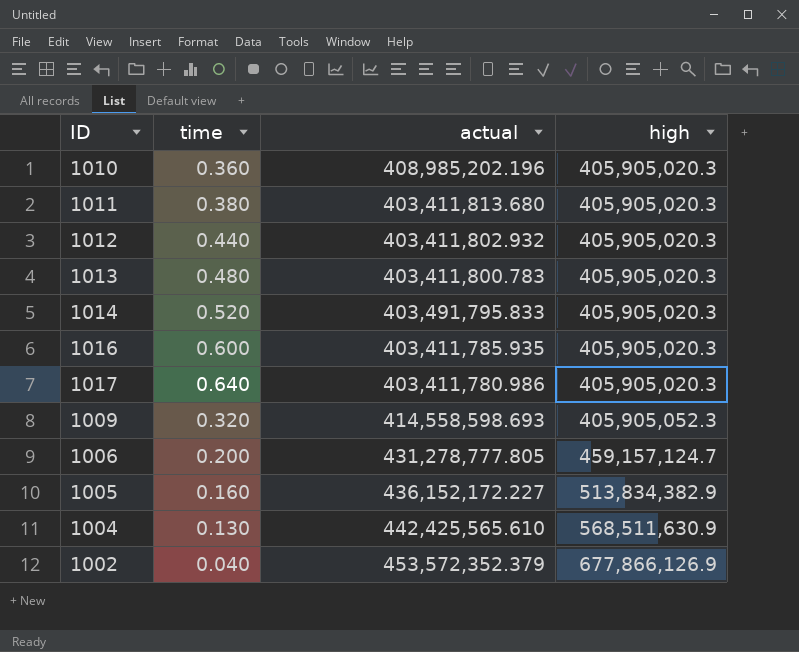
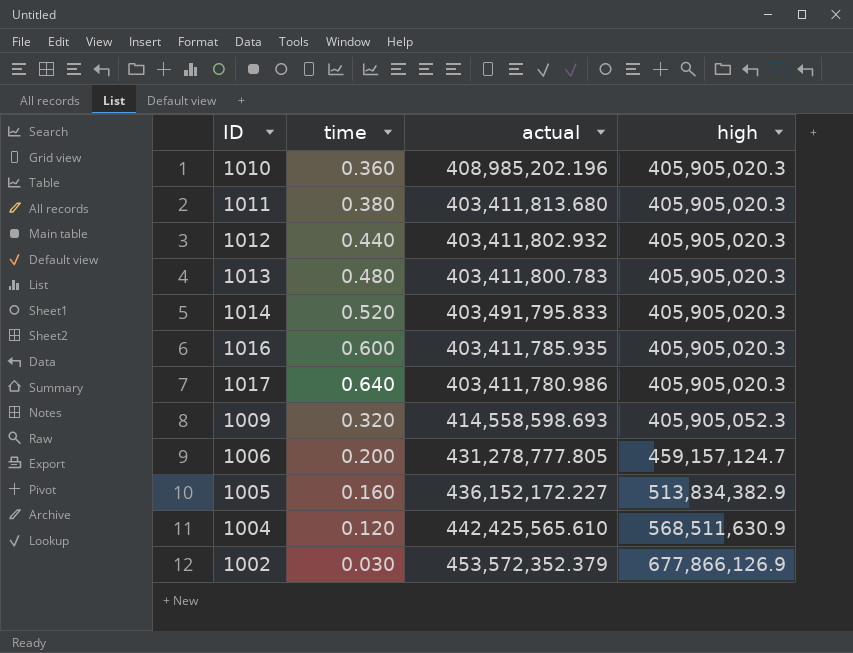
1004 | time: 0.130 -> 0.120
1002 | time: 0.040 -> 0.030

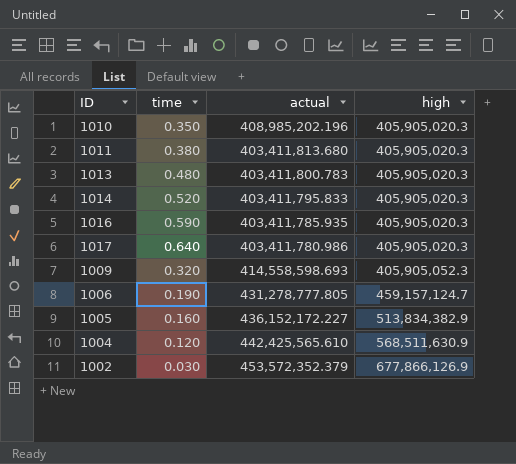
row 1012: 0.440 | 403,411,802.932 | 405,905,020.3 -> none
1010 | time: 0.360 -> 0.350
1014 | actual: 403,491,795.833 -> 403,411,795.833
1016 | time: 0.600 -> 0.590
1006 | time: 0.200 -> 0.190

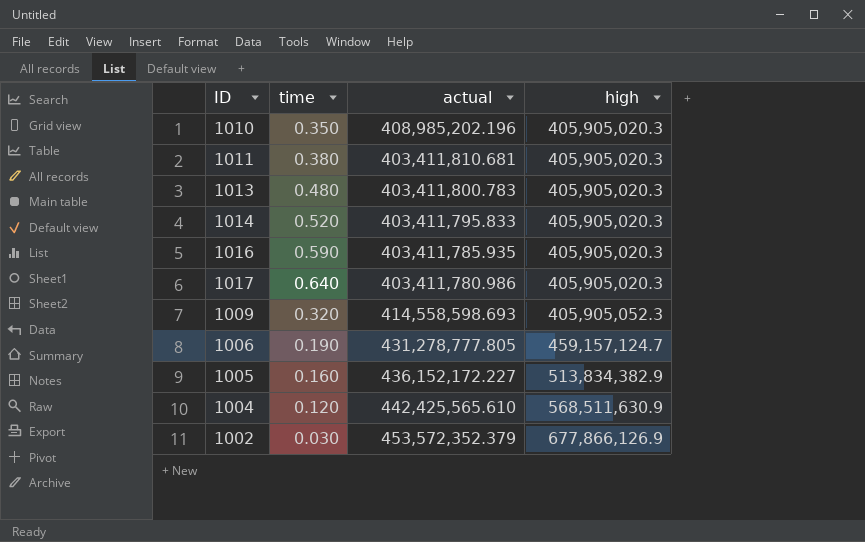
1011 | actual: 403,411,813.680 -> 403,411,810.681

